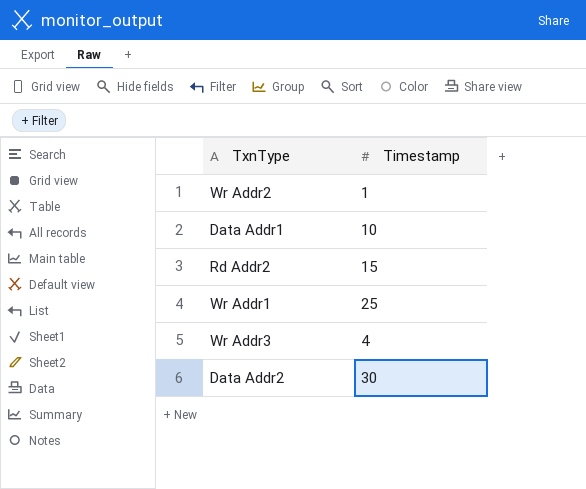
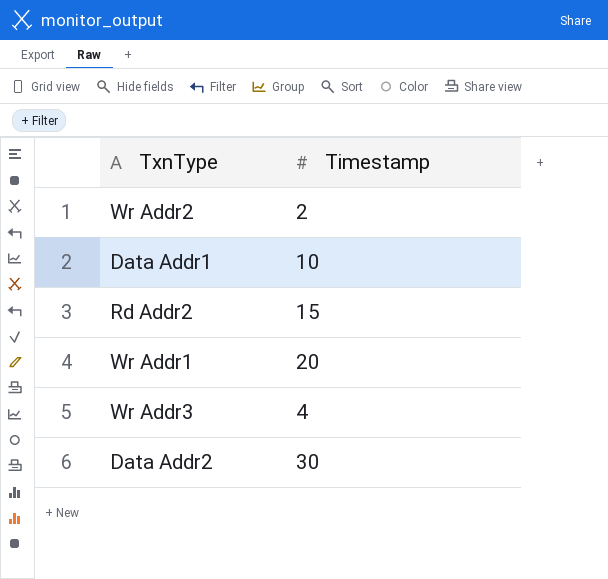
Wr Addr2 | Timestamp: 1 -> 2
Wr Addr1 | Timestamp: 25 -> 20

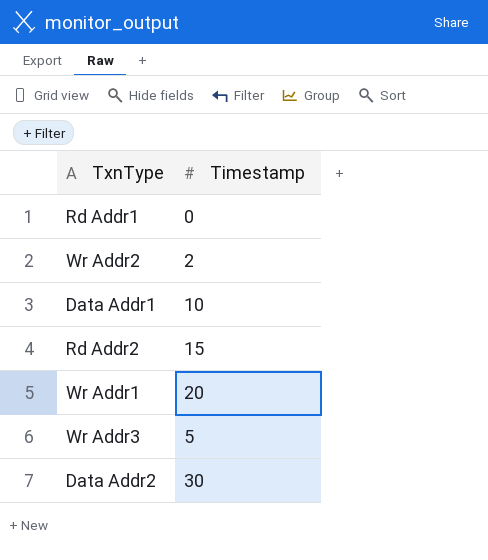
row Rd Addr1: none -> 0
Wr Addr3 | Timestamp: 4 -> 5

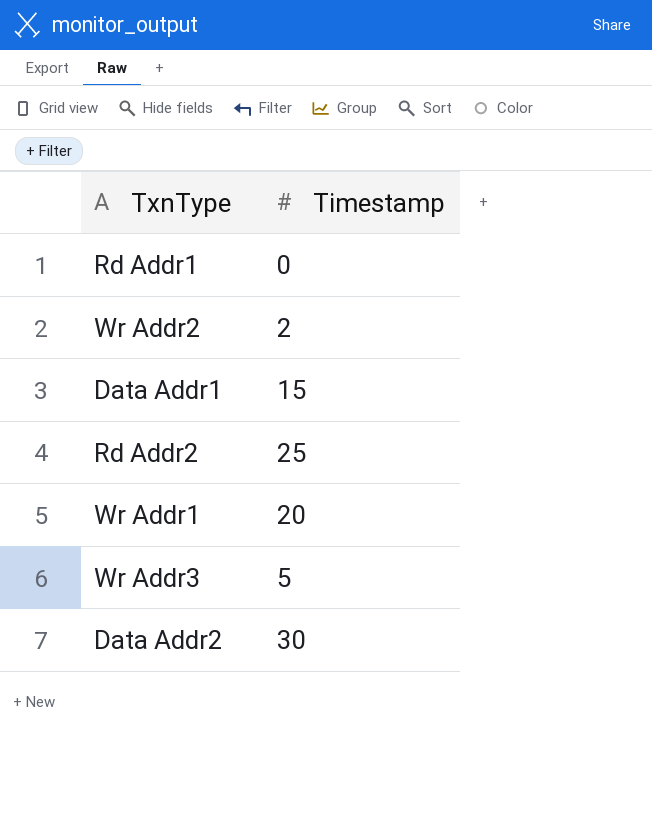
Data Addr1 | Timestamp: 10 -> 15
Rd Addr2 | Timestamp: 15 -> 25

